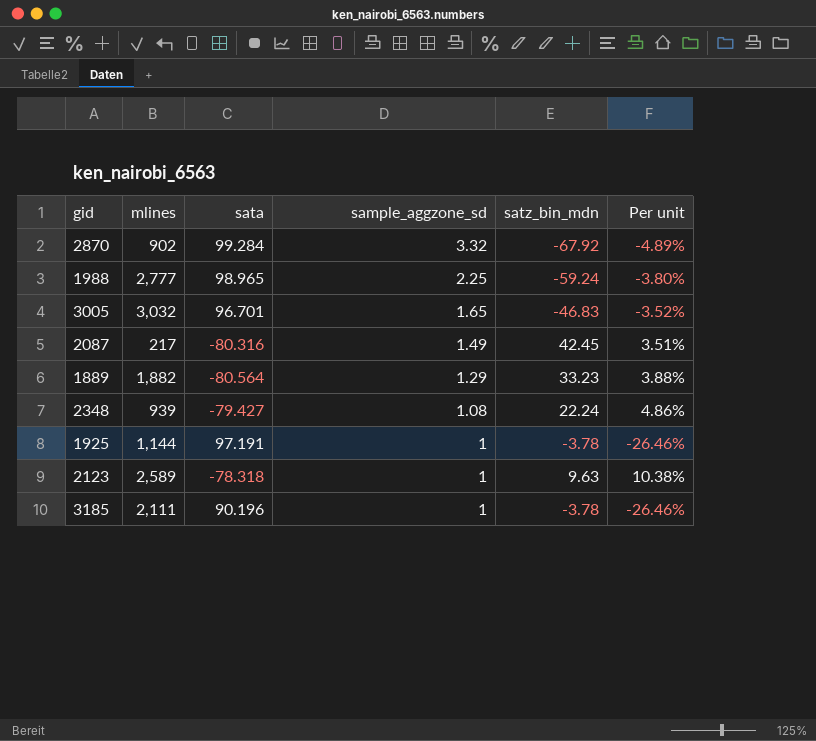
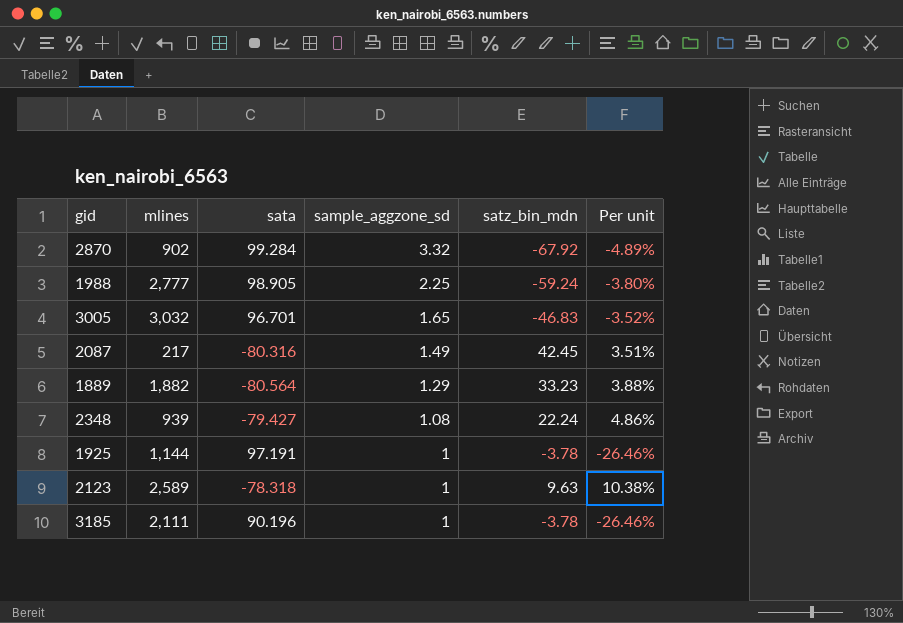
1988 | sata: 98.965 -> 98.905

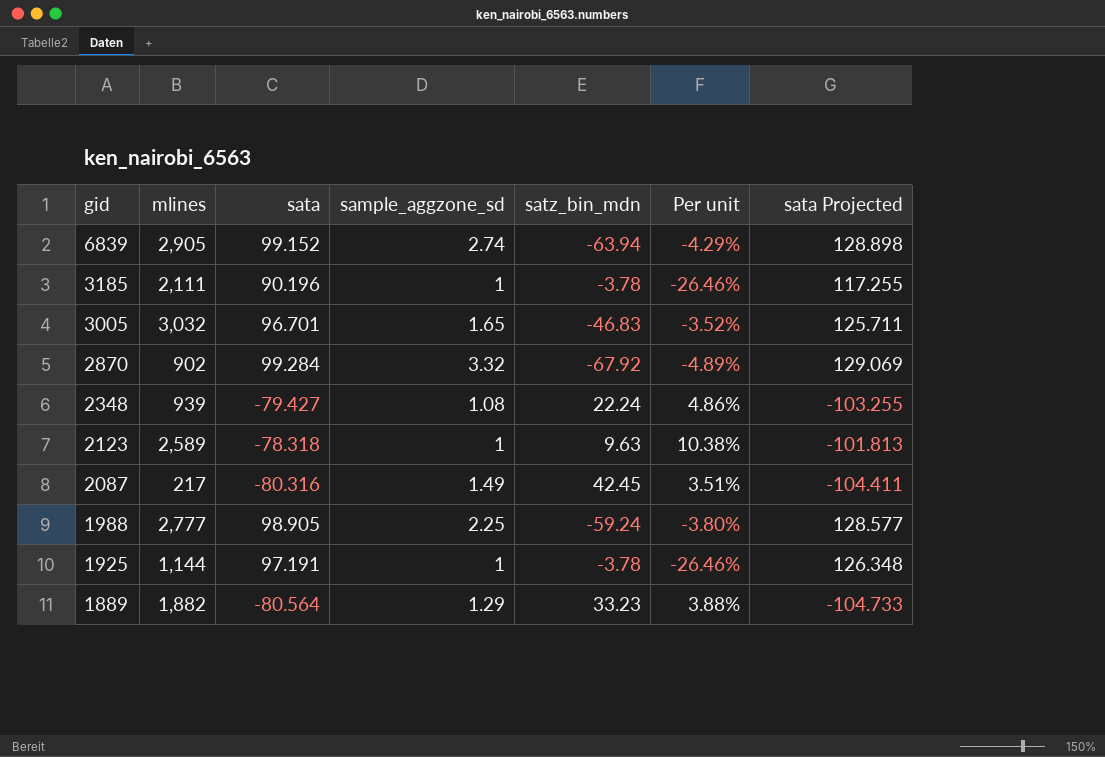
row order: sample_aggzone_sd descending -> gid descending
column sata Projected | formula: none -> [sata] * 1.3
row 6839: none -> 2,905 | 99.152 | 2.74 | -63.94 | -4.29% | 128.898

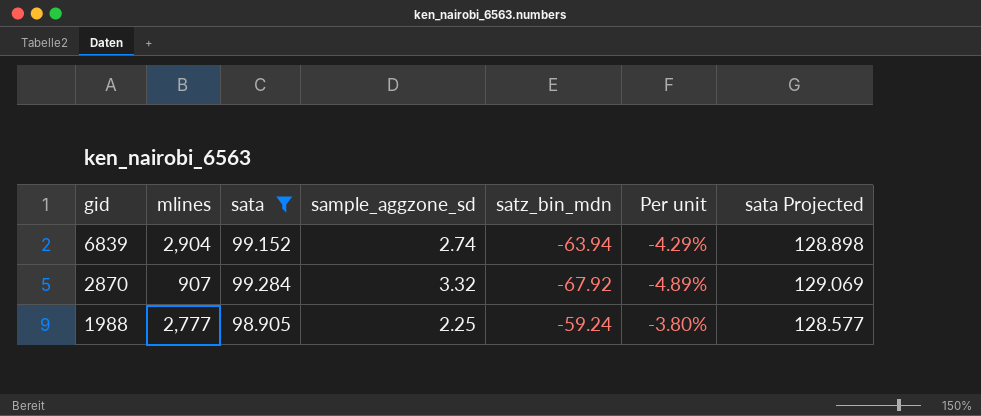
filter: none -> sata >= 98.905
6839 | mlines: 2,905 -> 2,904
2870 | mlines: 902 -> 907

